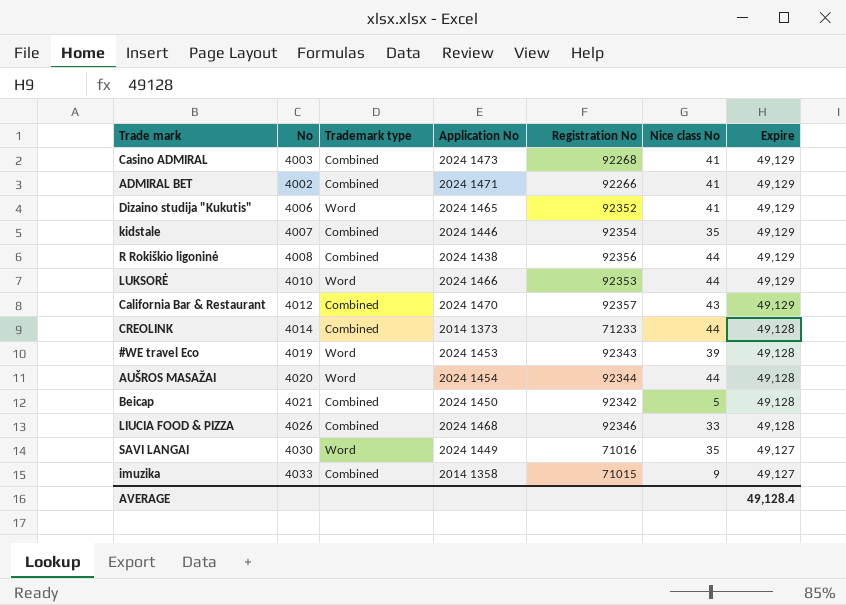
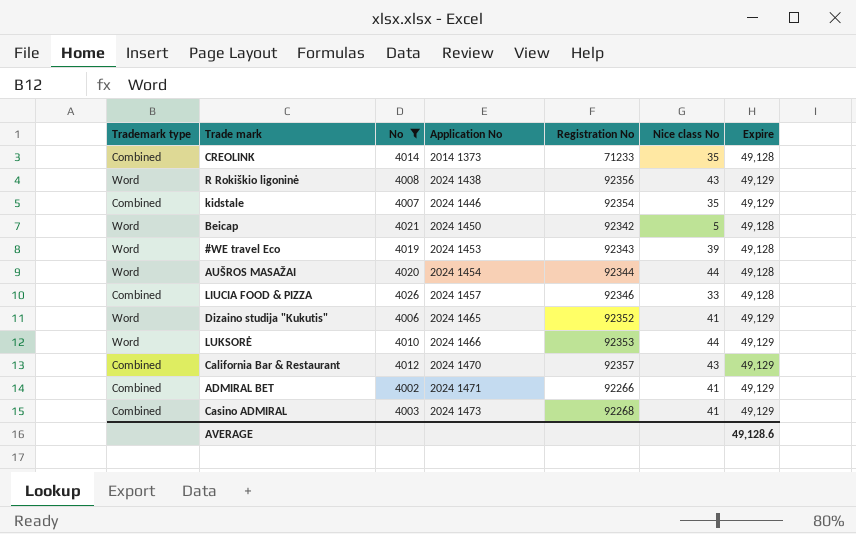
filter: none -> No <= 4026
row order: Expire descending -> Application No ascending
column Trademark type | position: 3 -> 1
CREOLINK | Nice class No: 44 -> 35
R Rokiškio ligoninė | Trademark type: Combined -> Word
R Rokiškio ligoninė | Nice class No: 44 -> 43
Beicap | Trademark type: Combined -> Word
LIUCIA FOOD & PIZZA | Application No: 2024 1468 -> 2024 1457
AVERAGE | Expire: 49,128.4 -> 49,128.6

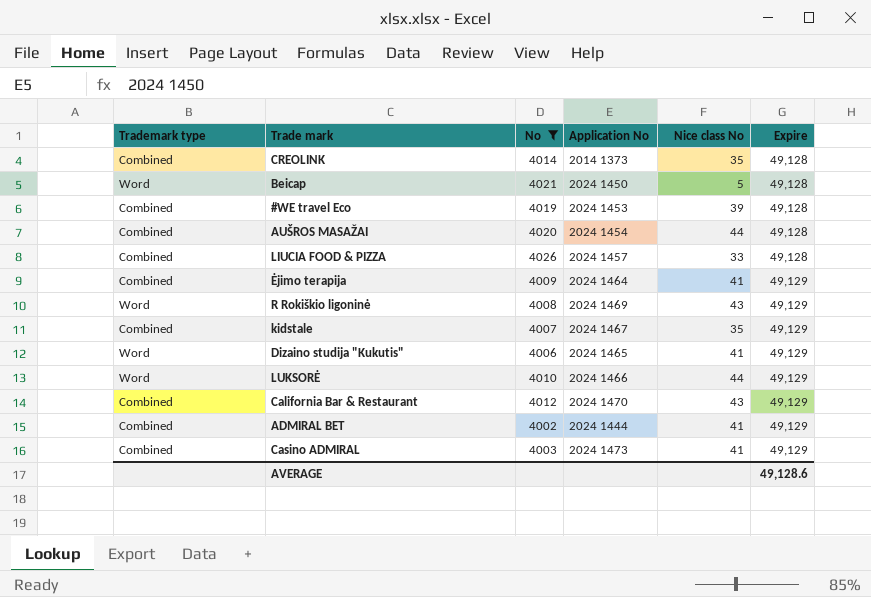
row order: Application No ascending -> Expire ascending
column Registration No | position: 5 -> none
#WE travel Eco | Trademark type: Word -> Combined
AUŠROS MASAŽAI | Trademark type: Word -> Combined
row Ėjimo terapija: none -> Combined | 4009 | 2024 1464 | 41 | 49,129
R Rokiškio ligoninė | Application No: 2024 1438 -> 2024 1469
kidstale | Application No: 2024 1446 -> 2024 1467
ADMIRAL BET | Application No: 2024 1471 -> 2024 1444

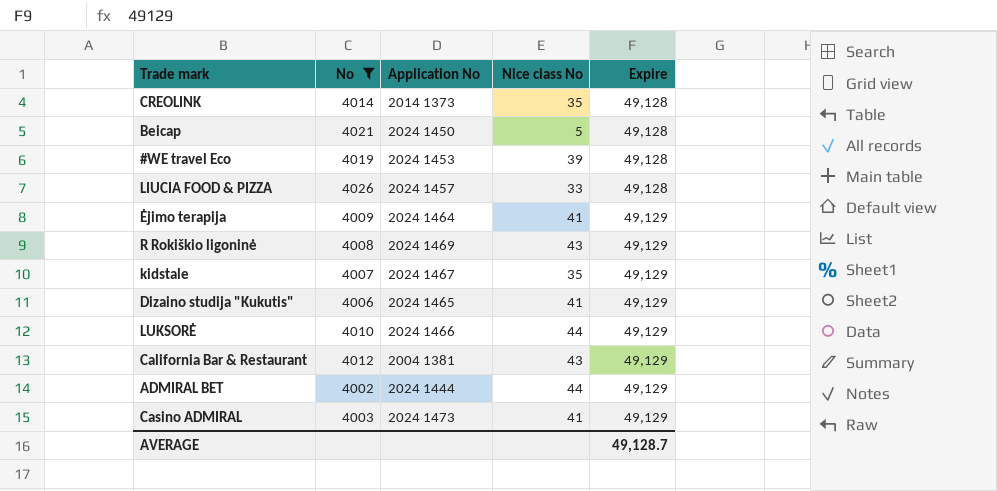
column Trademark type | position: 1 -> none
row AUŠROS MASAŽAI: Combined | 4020 | 2024 1454 | 44 | 49,128 -> none
California Bar & Restaurant | Application No: 2024 1470 -> 2004 1381
ADMIRAL BET | Nice class No: 41 -> 44
AVERAGE | Expire: 49,128.6 -> 49,128.7

